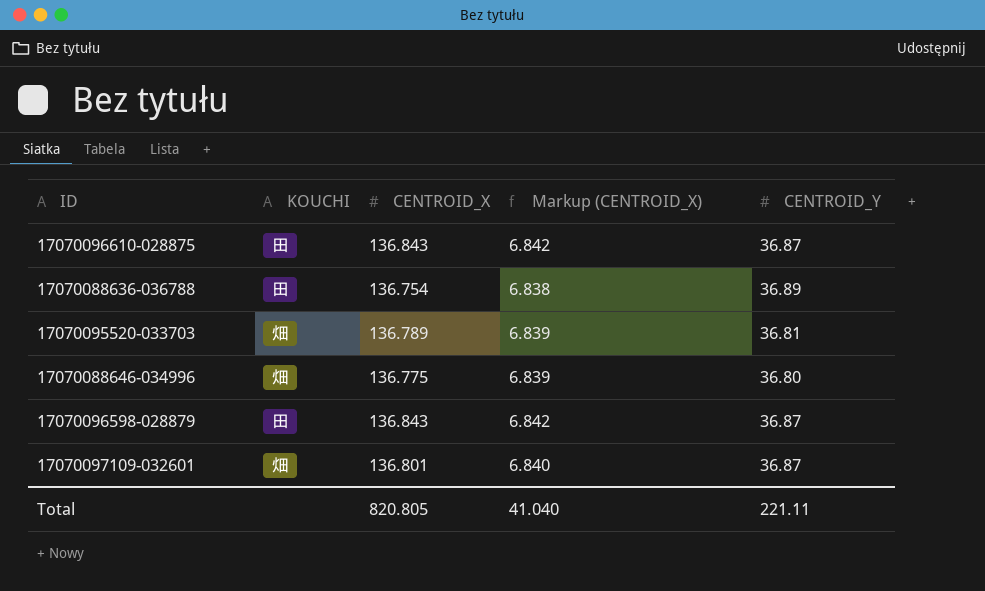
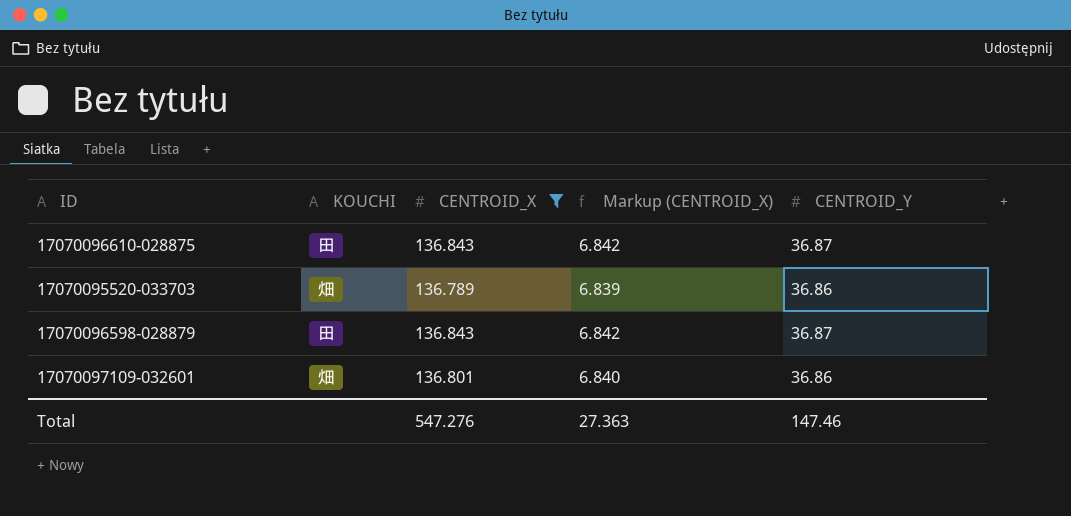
filter: none -> CENTROID_X >= 136.789
17070095520-033703 | CENTROID_Y: 36.81 -> 36.86
17070097109-032601 | CENTROID_Y: 36.87 -> 36.86
Total | CENTROID_X: 820.805 -> 547.276
Total | Markup (CENTROID_X): 41.040 -> 27.363
Total | CENTROID_Y: 221.11 -> 147.46

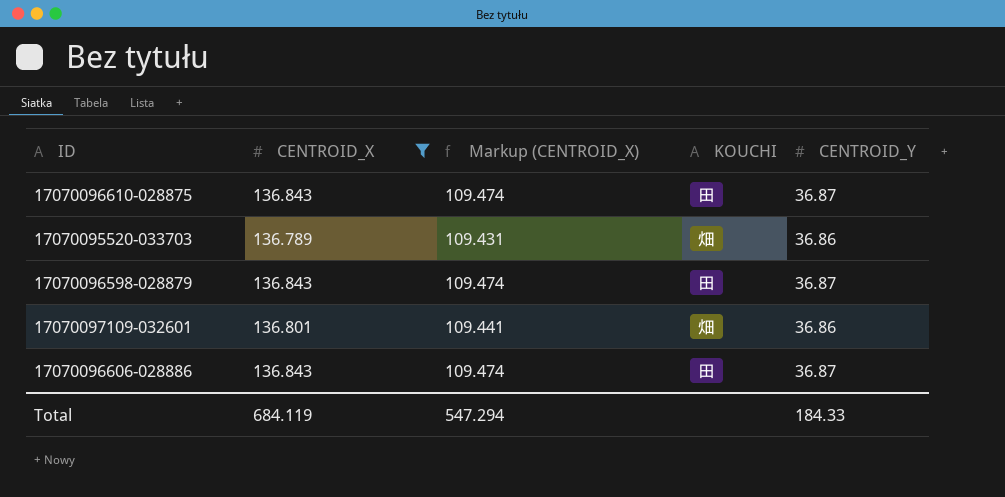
column Markup (CENTROID_X) | formula: [CENTROID_X] * 0.05 -> [CENTROID_X] * 0.8
column KOUCHI | position: 2 -> 4
row 17070096606-028886: none -> 136.843 | 109.474 | 田 | 36.87
Total | CENTROID_X: 547.276 -> 684.119
Total | Markup (CENTROID_X): 27.363 -> 547.294
Total | CENTROID_Y: 147.46 -> 184.33

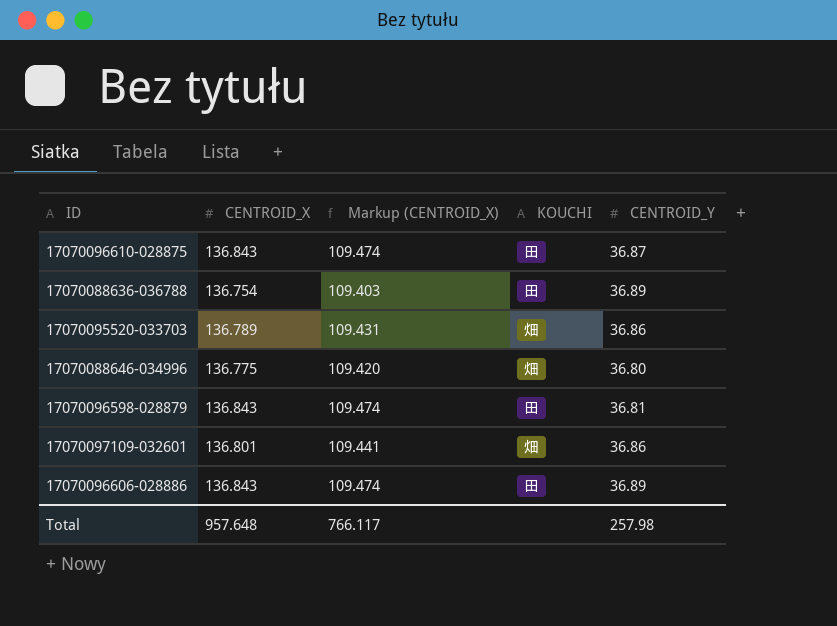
filter: CENTROID_X >= 136.789 -> none
17070096598-028879 | CENTROID_Y: 36.87 -> 36.81
17070096606-028886 | CENTROID_Y: 36.87 -> 36.89
Total | CENTROID_X: 684.119 -> 957.648
Total | Markup (CENTROID_X): 547.294 -> 766.117
Total | CENTROID_Y: 184.33 -> 257.98

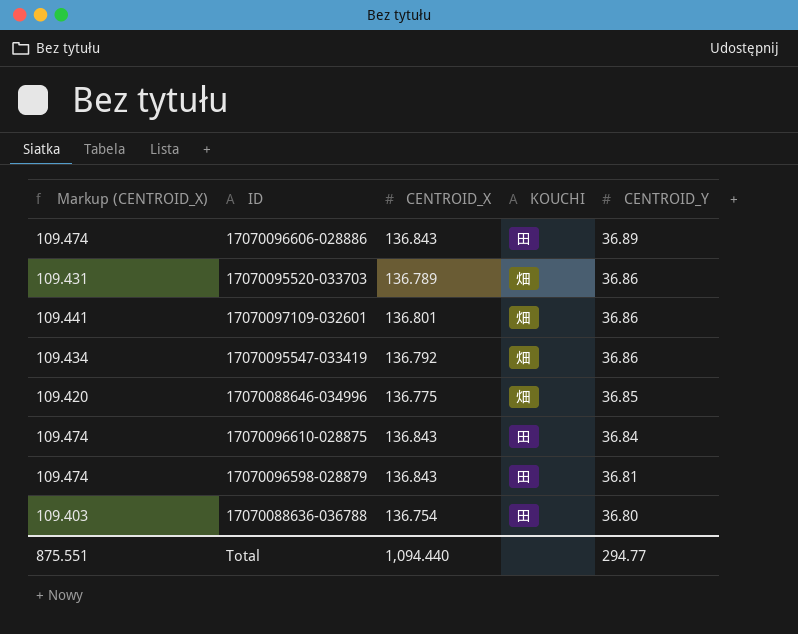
row order: none -> CENTROID_Y descending
column Markup (CENTROID_X) | position: 3 -> 1
row 17070095547-033419: none -> 109.434 | 136.792 | 畑 | 36.86
17070088646-034996 | CENTROID_Y: 36.80 -> 36.85
17070096610-028875 | CENTROID_Y: 36.87 -> 36.84
17070088636-036788 | CENTROID_Y: 36.89 -> 36.80
Total | Markup (CENTROID_X): 766.117 -> 875.551
Total | CENTROID_X: 957.648 -> 1,094.440
Total | CENTROID_Y: 257.98 -> 294.77

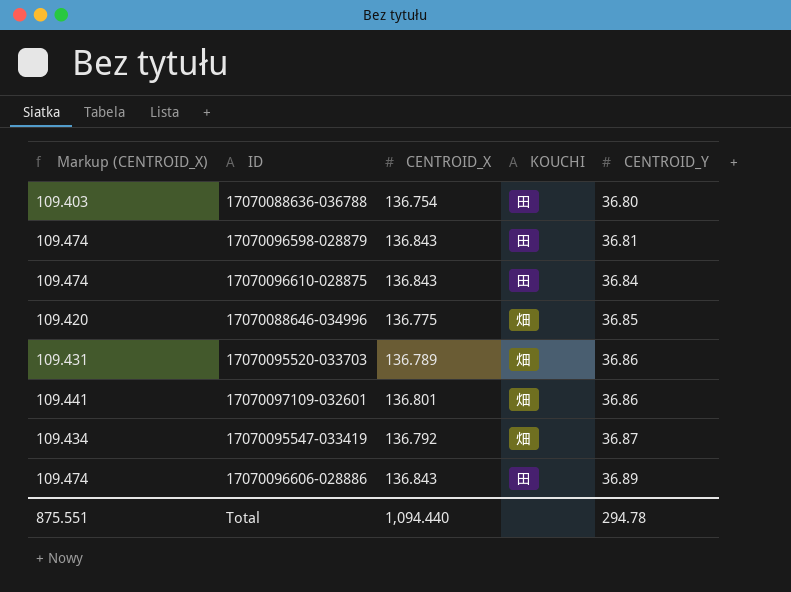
row order: CENTROID_Y descending -> CENTROID_Y ascending
17070095547-033419 | CENTROID_Y: 36.86 -> 36.87
Total | CENTROID_Y: 294.77 -> 294.78

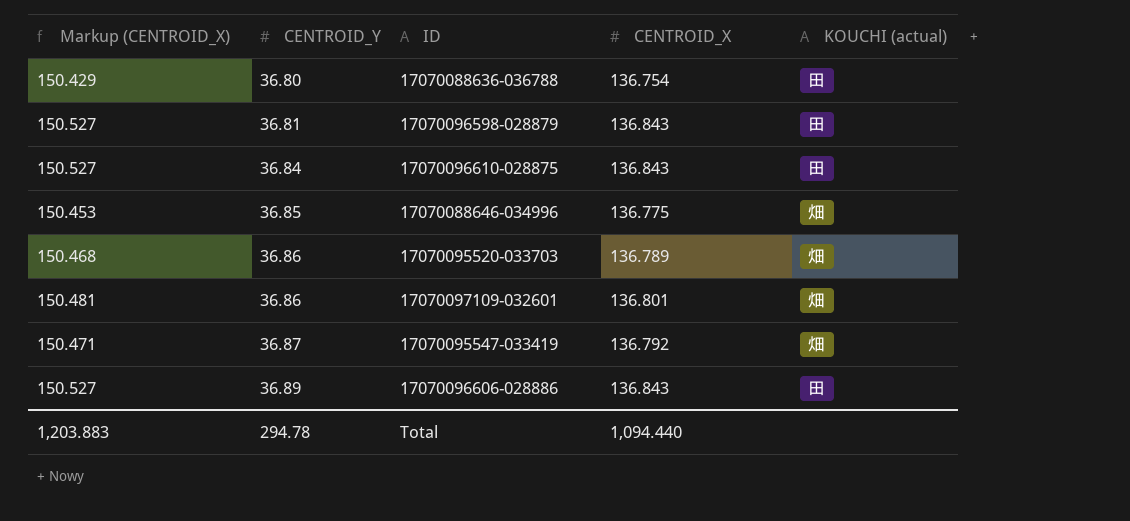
column Markup (CENTROID_X) | formula: [CENTROID_X] * 0.8 -> [CENTROID_X] * 1.1
column CENTROID_Y | position: 5 -> 2
column name: KOUCHI -> KOUCHI (actual)
Total | Markup (CENTROID_X): 875.551 -> 1,203.883

